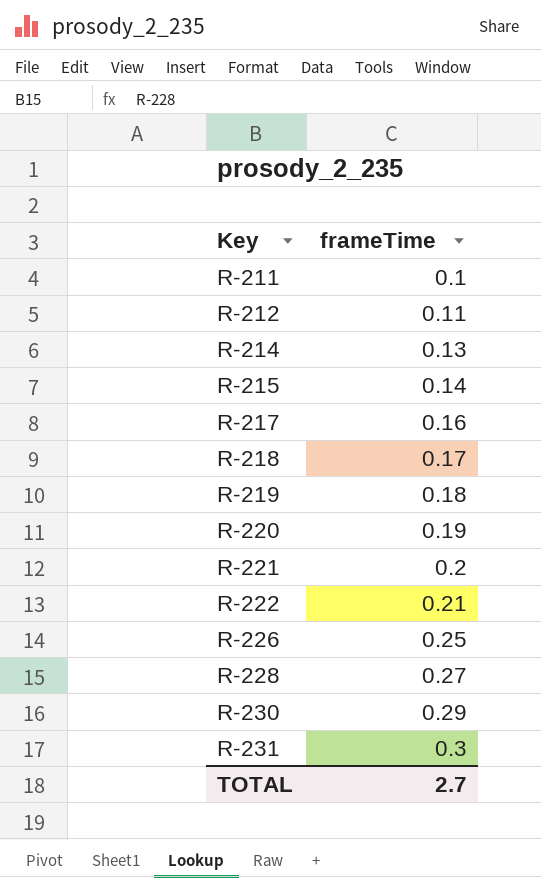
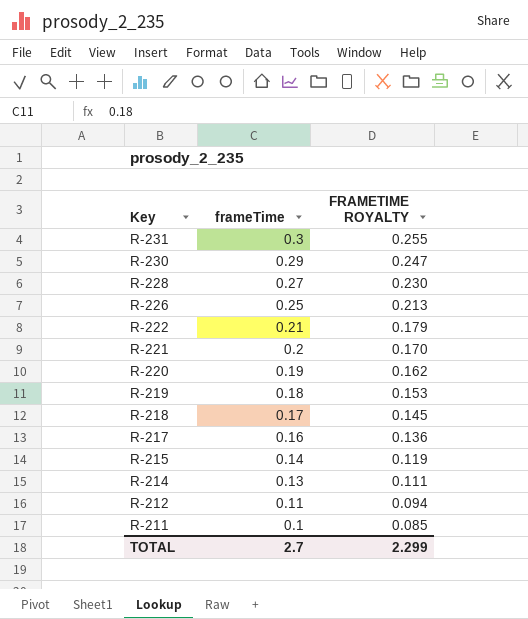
row order: Key ascending -> Key descending
column FRAMETIME ROYALTY | formula: none -> [frameTime] * 0.85

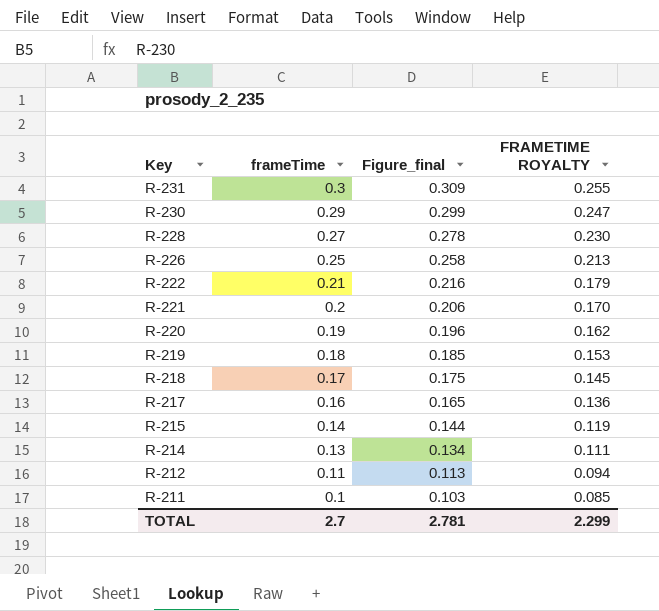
column Figure_final | formula: none -> [frameTime] * 1.03

